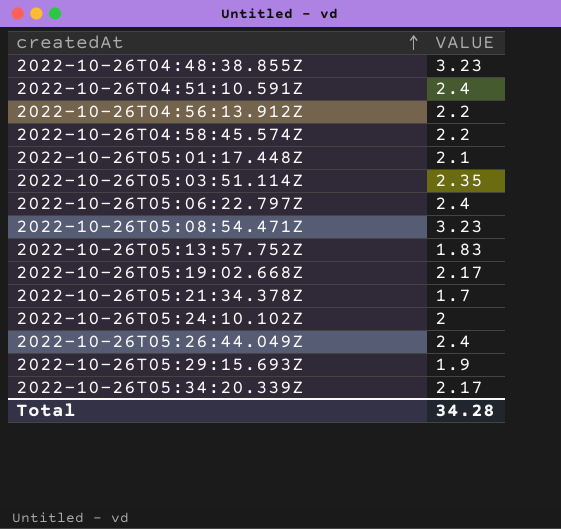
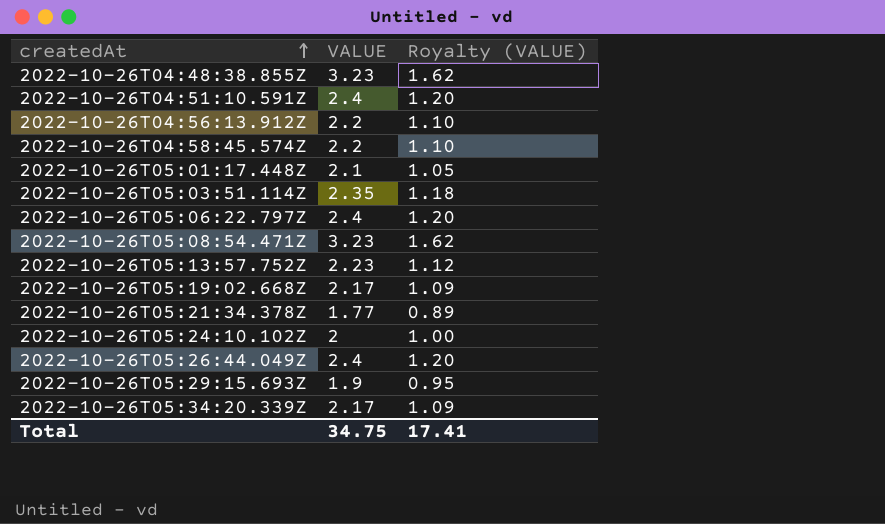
column Royalty (VALUE) | formula: none -> [VALUE] * 0.5
2022-10-26T05:13:57.752Z | VALUE: 1.83 -> 2.23
2022-10-26T05:21:34.378Z | VALUE: 1.7 -> 1.77
Total | VALUE: 34.28 -> 34.75

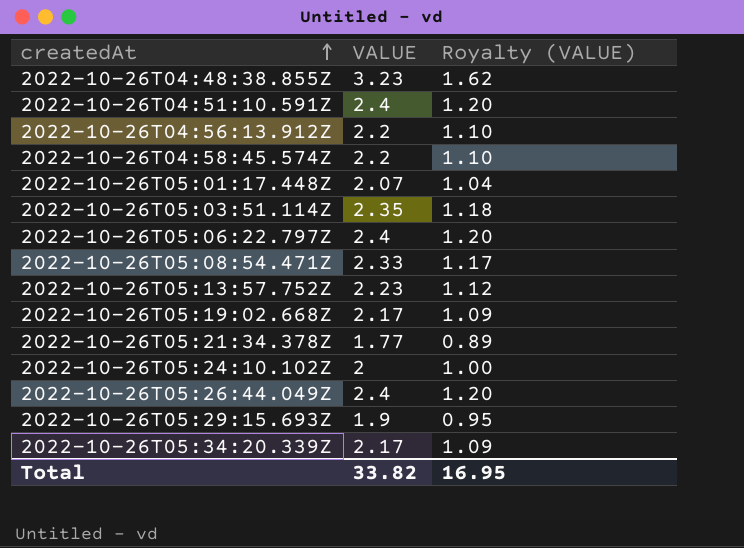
2022-10-26T05:01:17.448Z | VALUE: 2.1 -> 2.07
2022-10-26T05:01:17.448Z | Royalty (VALUE): 1.05 -> 1.04
2022-10-26T05:08:54.471Z | VALUE: 3.23 -> 2.33
2022-10-26T05:08:54.471Z | Royalty (VALUE): 1.62 -> 1.17
Total | VALUE: 34.75 -> 33.82
Total | Royalty (VALUE): 17.41 -> 16.95

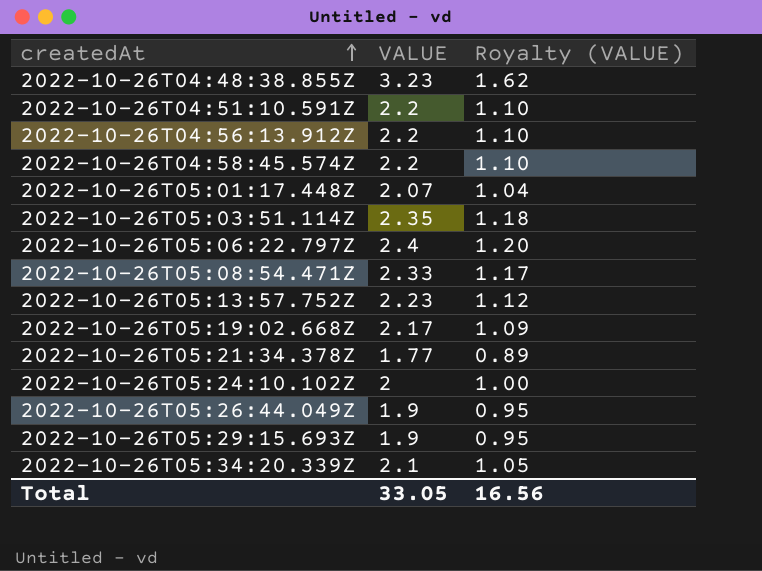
2022-10-26T04:51:10.591Z | VALUE: 2.4 -> 2.2
2022-10-26T04:51:10.591Z | Royalty (VALUE): 1.20 -> 1.10
2022-10-26T05:26:44.049Z | VALUE: 2.4 -> 1.9
2022-10-26T05:26:44.049Z | Royalty (VALUE): 1.20 -> 0.95
2022-10-26T05:34:20.339Z | VALUE: 2.17 -> 2.1
2022-10-26T05:34:20.339Z | Royalty (VALUE): 1.09 -> 1.05
Total | VALUE: 33.82 -> 33.05
Total | Royalty (VALUE): 16.95 -> 16.56

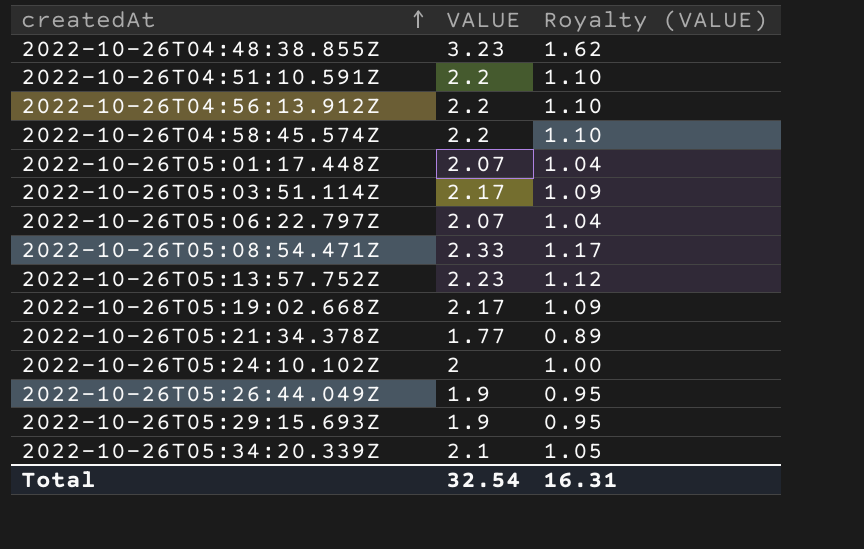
2022-10-26T05:03:51.114Z | VALUE: 2.35 -> 2.17
2022-10-26T05:03:51.114Z | Royalty (VALUE): 1.18 -> 1.09
2022-10-26T05:06:22.797Z | VALUE: 2.4 -> 2.07
2022-10-26T05:06:22.797Z | Royalty (VALUE): 1.20 -> 1.04
Total | VALUE: 33.05 -> 32.54
Total | Royalty (VALUE): 16.56 -> 16.31

